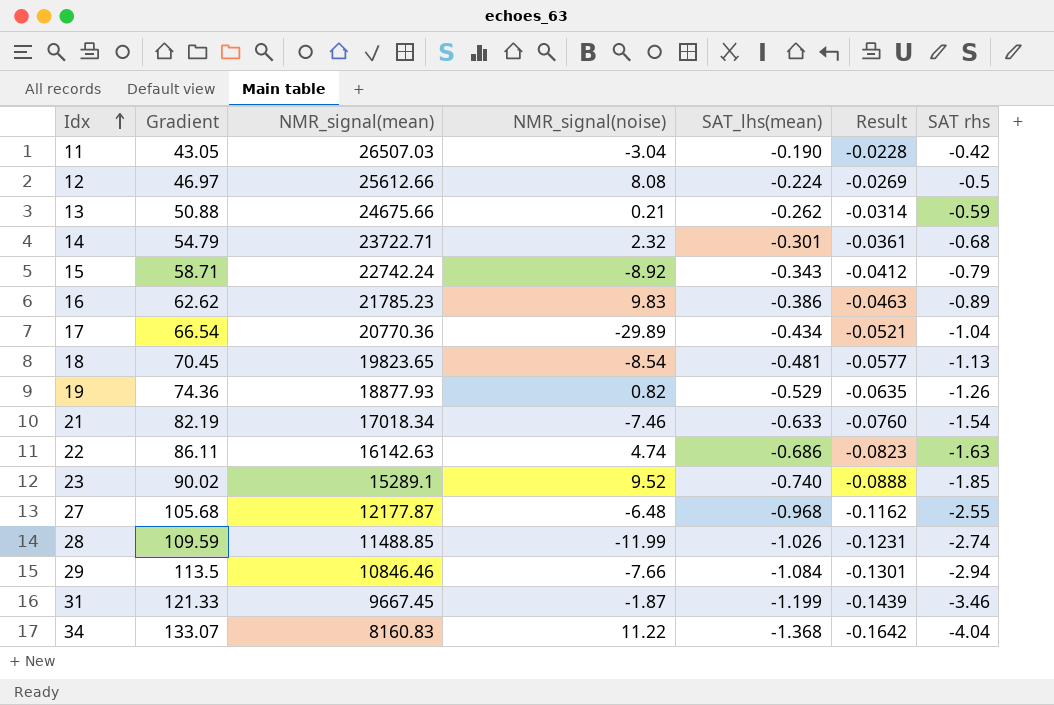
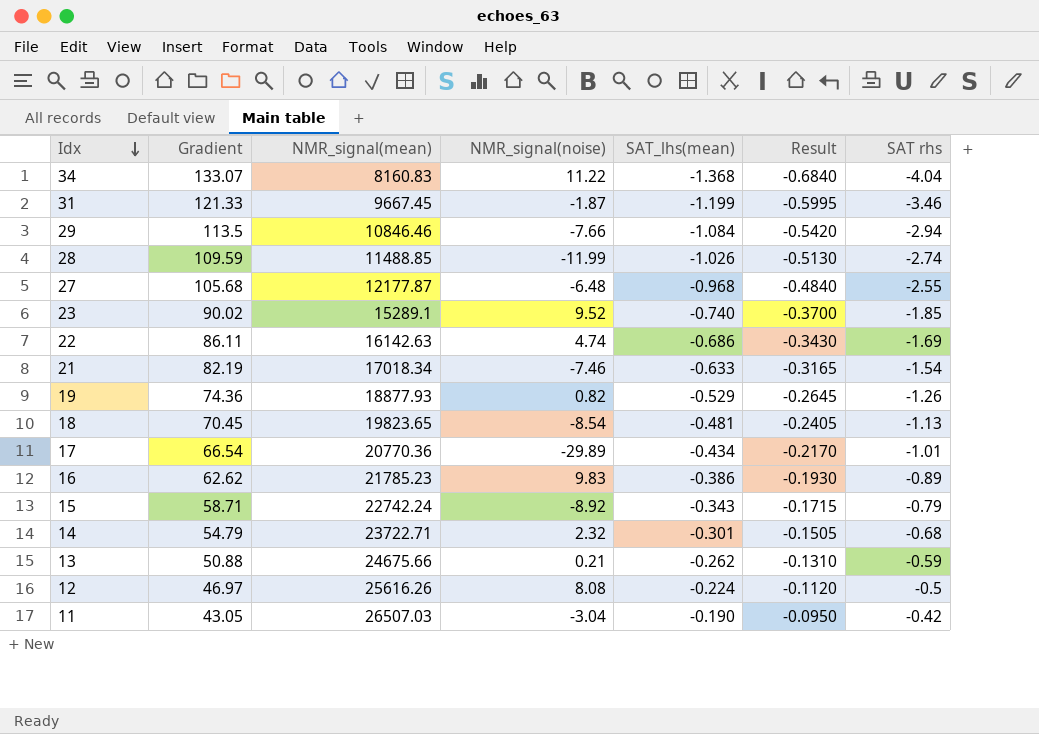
row order: Idx ascending -> Idx descending
column Result | formula: [SAT_lhs(mean)] * 0.12 -> [SAT_lhs(mean)] * 0.5
22 | SAT rhs: -1.63 -> -1.69
17 | SAT rhs: -1.04 -> -1.01
12 | NMR_signal(mean): 25612.66 -> 25616.26

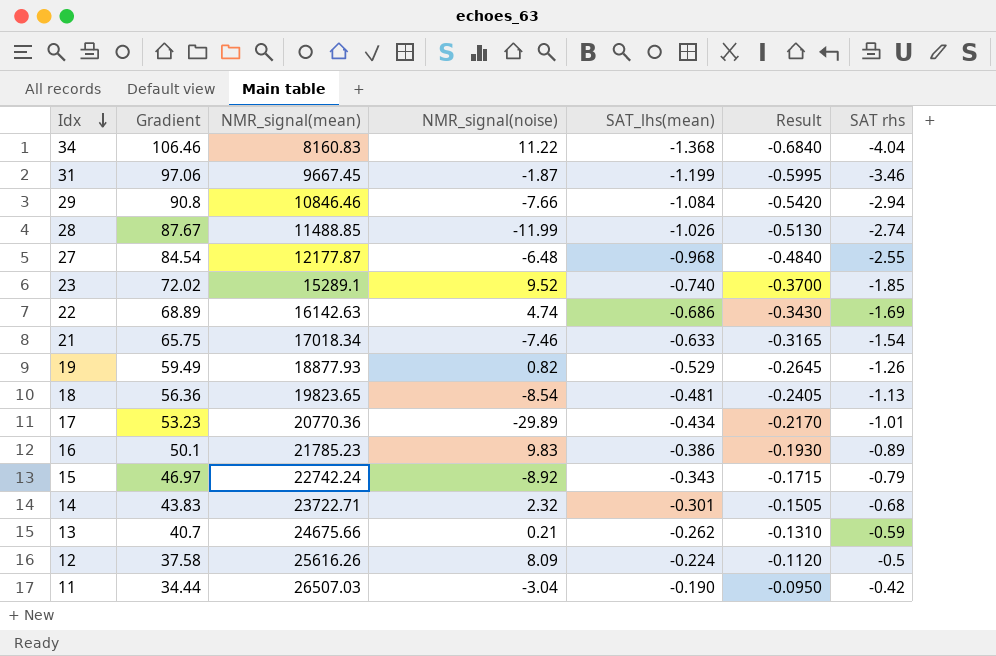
34 | Gradient: 133.07 -> 106.46
31 | Gradient: 121.33 -> 97.06
29 | Gradient: 113.5 -> 90.8
28 | Gradient: 109.59 -> 87.67
27 | Gradient: 105.68 -> 84.54
23 | Gradient: 90.02 -> 72.02
22 | Gradient: 86.11 -> 68.89
21 | Gradient: 82.19 -> 65.75
19 | Gradient: 74.36 -> 59.49
18 | Gradient: 70.45 -> 56.36
17 | Gradient: 66.54 -> 53.23
16 | Gradient: 62.62 -> 50.1
15 | Gradient: 58.71 -> 46.97
14 | Gradient: 54.79 -> 43.83
13 | Gradient: 50.88 -> 40.7
12 | Gradient: 46.97 -> 37.58
12 | NMR_signal(noise): 8.08 -> 8.09
11 | Gradient: 43.05 -> 34.44

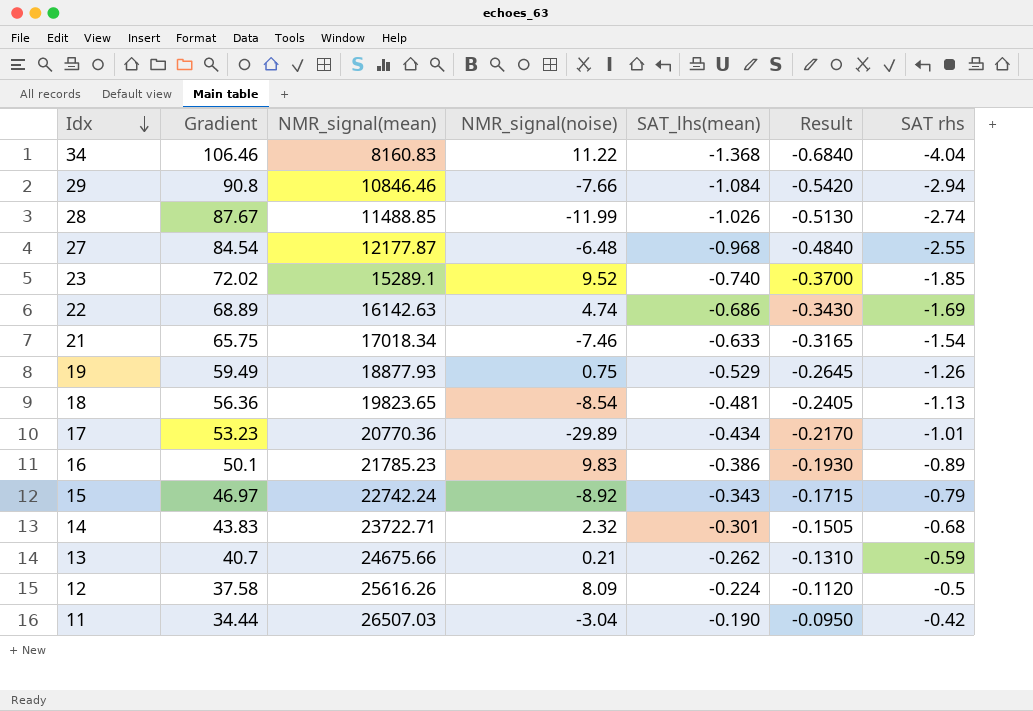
row 31: 97.06 | 9667.45 | -1.87 | -1.199 | -0.5995 | -3.46 -> none
19 | NMR_signal(noise): 0.82 -> 0.75

